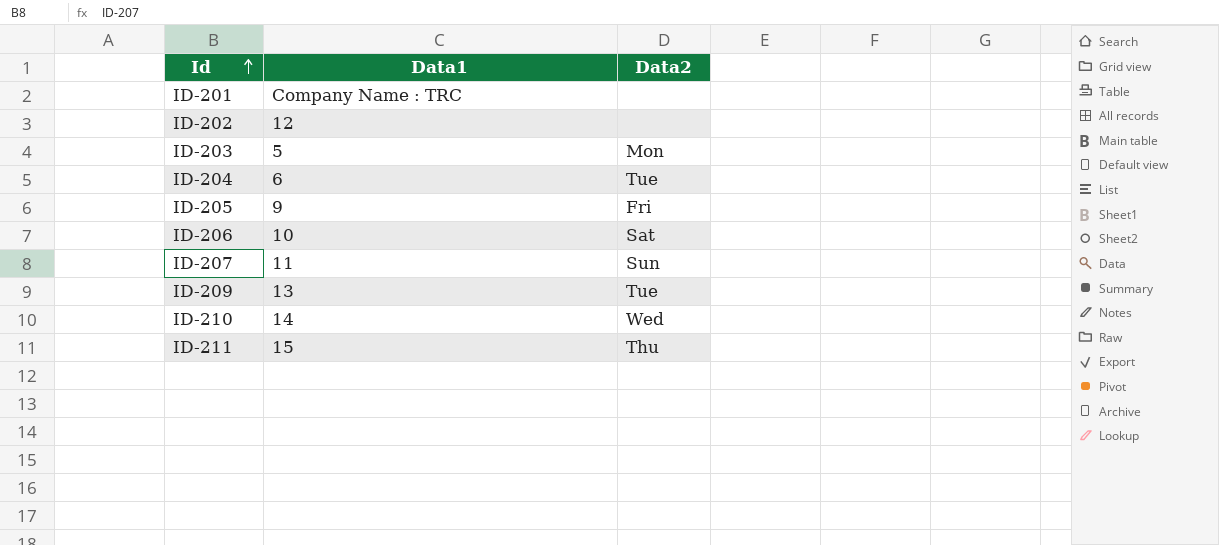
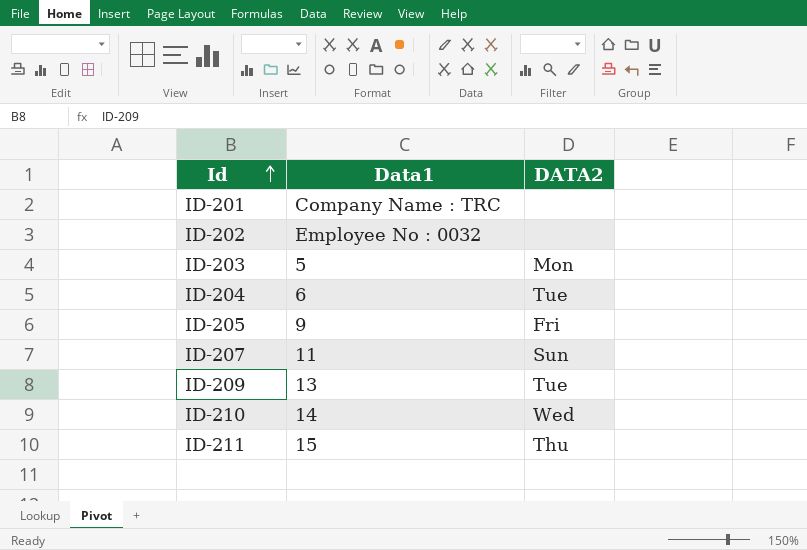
column name: Data2 -> DATA2
row ID-206: 10 | Sat -> none
ID-202 | Data1: 12 -> Employee No : 0032

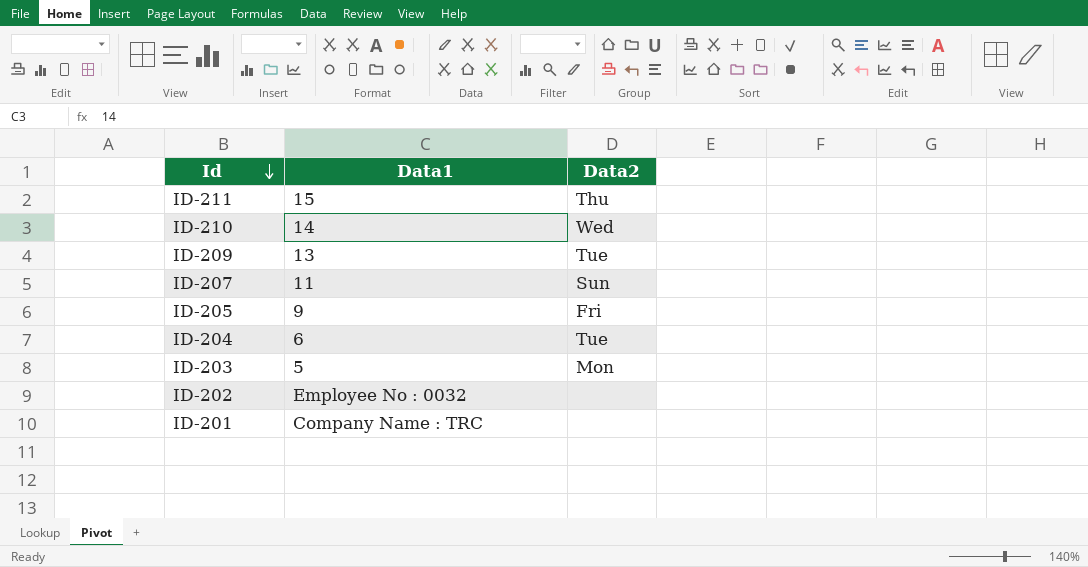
row order: Id ascending -> Id descending
column name: DATA2 -> Data2

